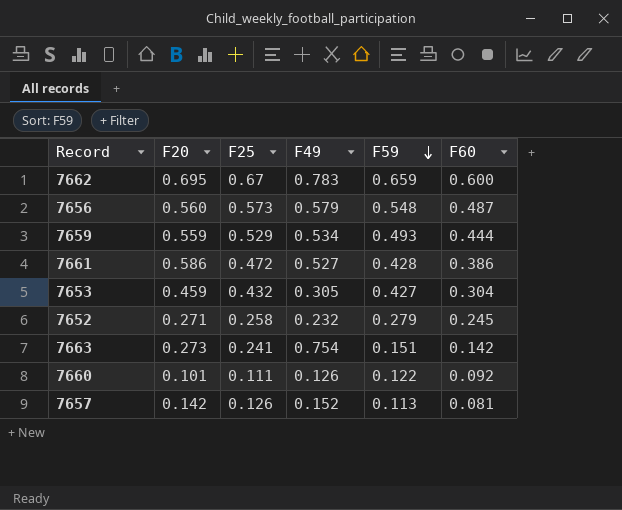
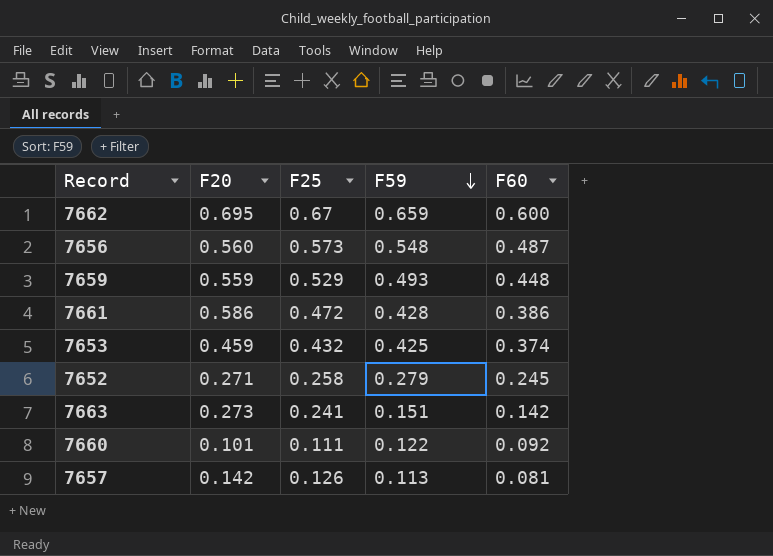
column F49 | position: 4 -> none
7659 | F60: 0.444 -> 0.448
7653 | F59: 0.427 -> 0.425
7653 | F60: 0.304 -> 0.374

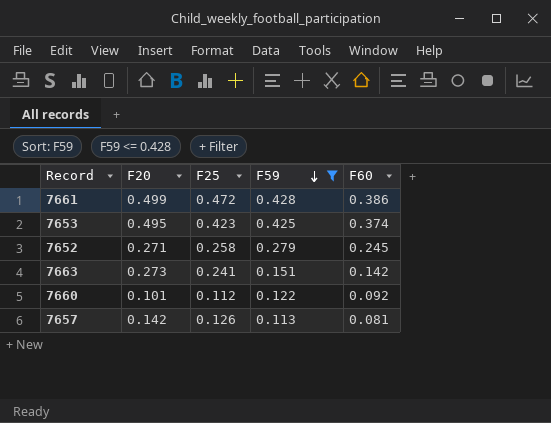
filter: none -> F59 <= 0.428
7661 | F20: 0.586 -> 0.499
7653 | F20: 0.459 -> 0.495
7653 | F25: 0.432 -> 0.423
7660 | F25: 0.111 -> 0.112

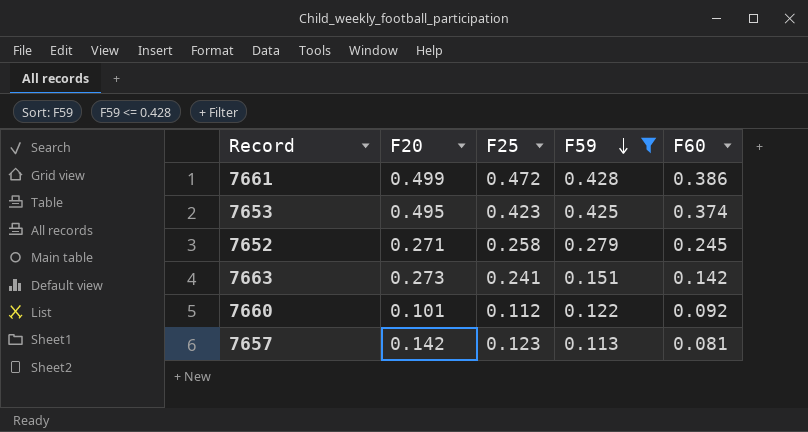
7657 | F25: 0.126 -> 0.123

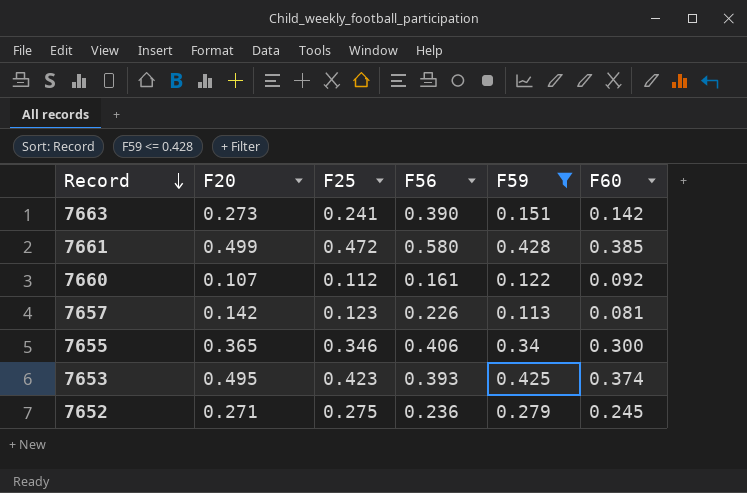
row order: F59 descending -> Record descending
column F56 | position: none -> 4
7661 | F60: 0.386 -> 0.385
7660 | F20: 0.101 -> 0.107
row 7655: none -> 0.365 | 0.346 | 0.406 | 0.34 | 0.300
7652 | F25: 0.258 -> 0.275

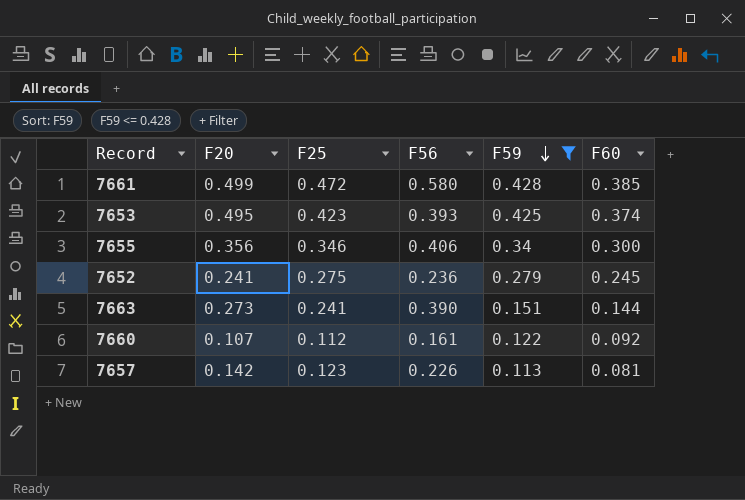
row order: Record descending -> F59 descending
7655 | F20: 0.365 -> 0.356
7652 | F20: 0.271 -> 0.241
7663 | F60: 0.142 -> 0.144

